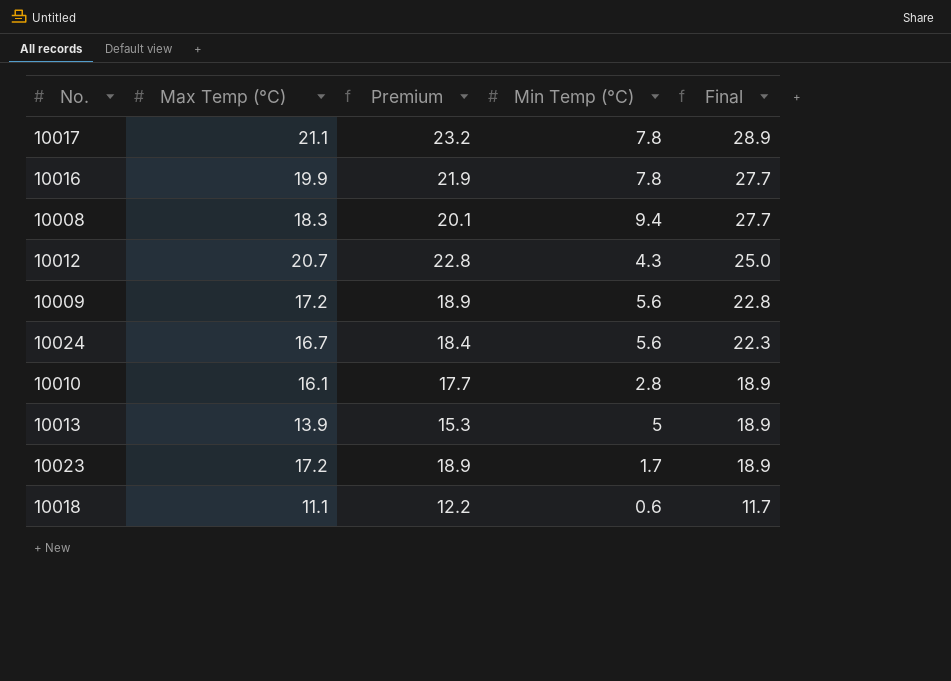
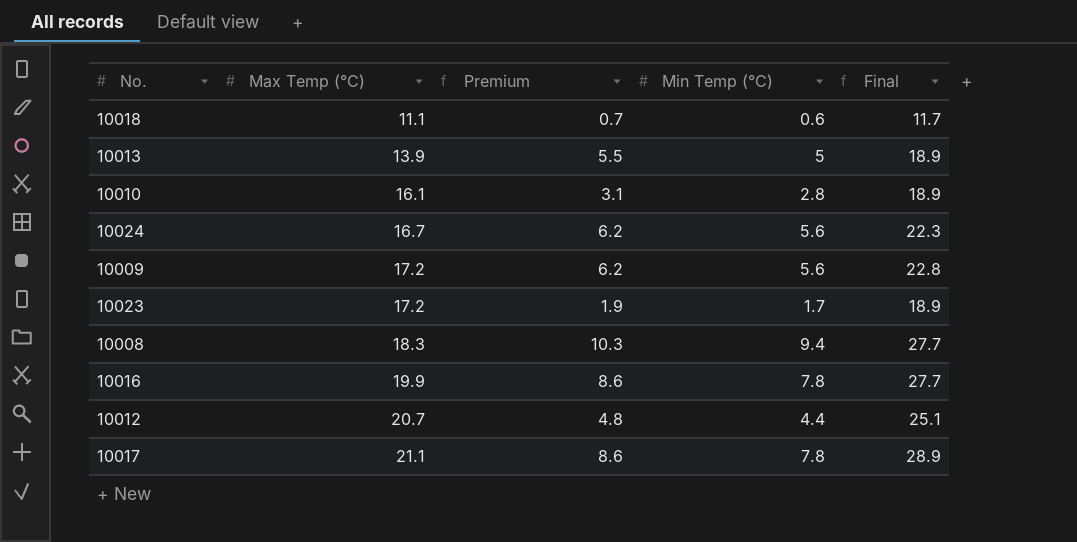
row order: Final descending -> Max Temp (°C) ascending
column Premium | formula: [Max Temp (°C)] * 1.1 -> [Min Temp (°C)] * 1.1
10012 | Min Temp (°C): 4.3 -> 4.4
10012 | Final: 25.0 -> 25.1

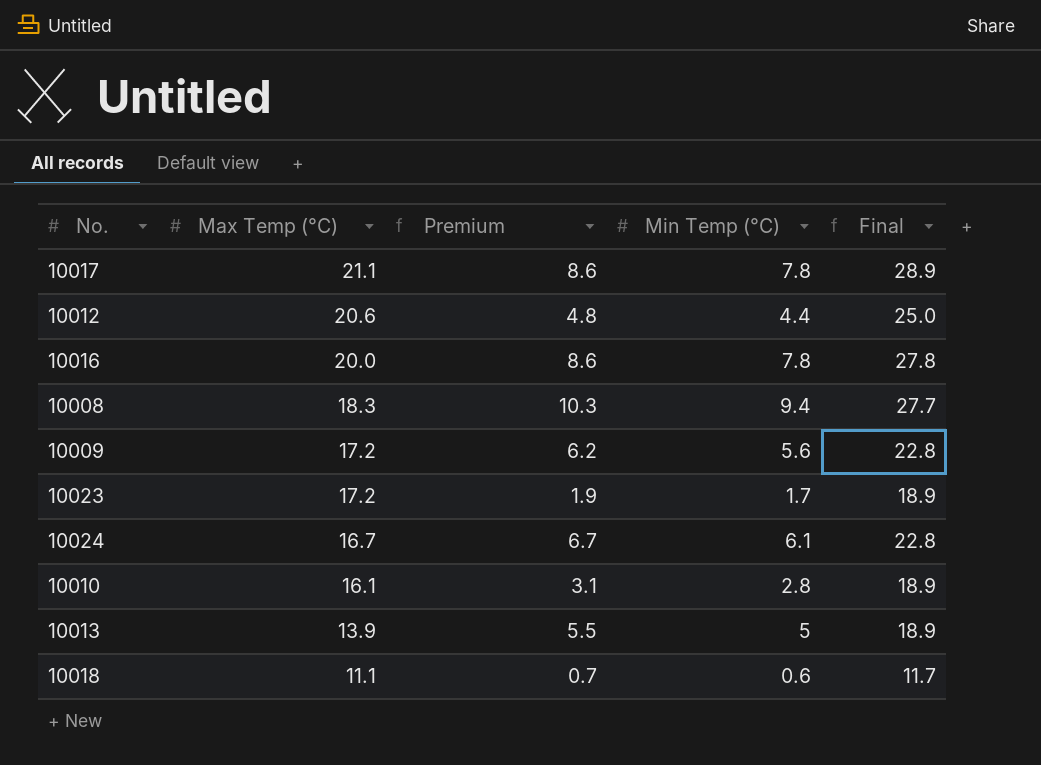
row order: Max Temp (°C) ascending -> Max Temp (°C) descending
10012 | Max Temp (°C): 20.7 -> 20.6
10012 | Final: 25.1 -> 25.0
10016 | Max Temp (°C): 19.9 -> 20.0
10016 | Final: 27.7 -> 27.8
10024 | Premium: 6.2 -> 6.7
10024 | Min Temp (°C): 5.6 -> 6.1
10024 | Final: 22.3 -> 22.8

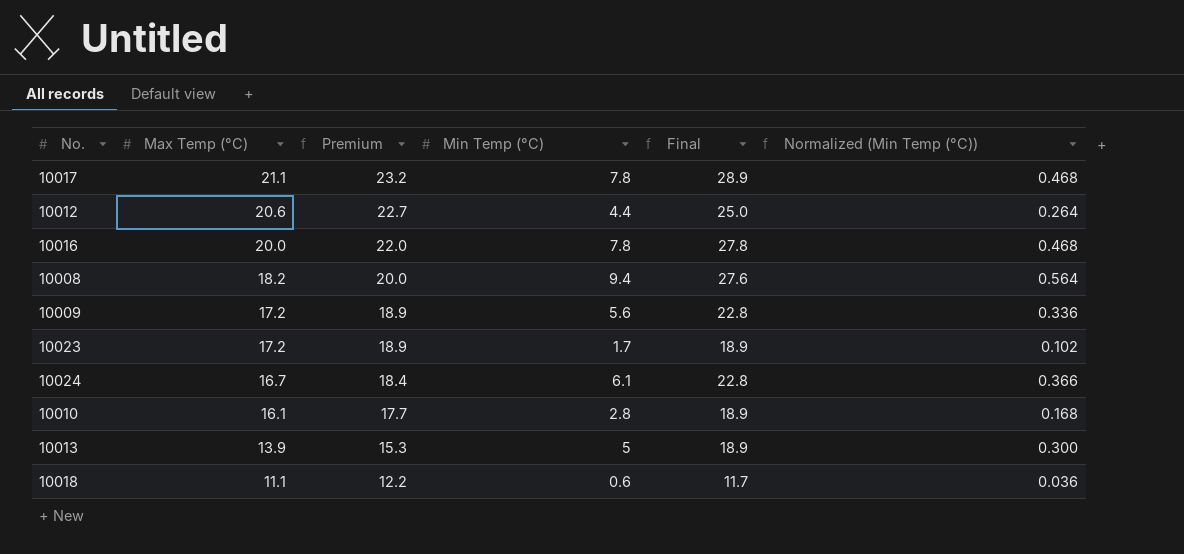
column Premium | formula: [Min Temp (°C)] * 1.1 -> [Max Temp (°C)] * 1.1
column Normalized (Min Temp (°C)) | formula: none -> [Min Temp (°C)] * 0.06
10008 | Max Temp (°C): 18.3 -> 18.2
10008 | Final: 27.7 -> 27.6

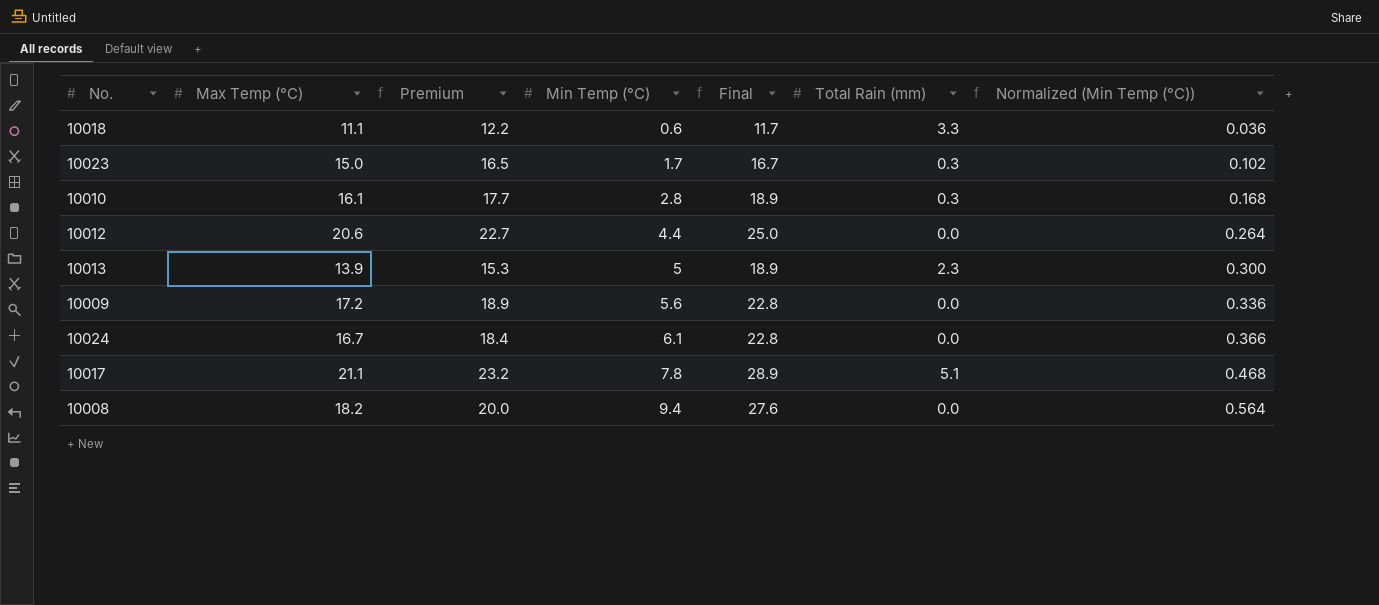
row order: Max Temp (°C) descending -> Min Temp (°C) ascending
column Total Rain (mm) | position: none -> 6
row 10016: 20.0 | 22.0 | 7.8 | 27.8 | 0.468 -> none
10023 | Max Temp (°C): 17.2 -> 15.0
10023 | Premium: 18.9 -> 16.5
10023 | Final: 18.9 -> 16.7

